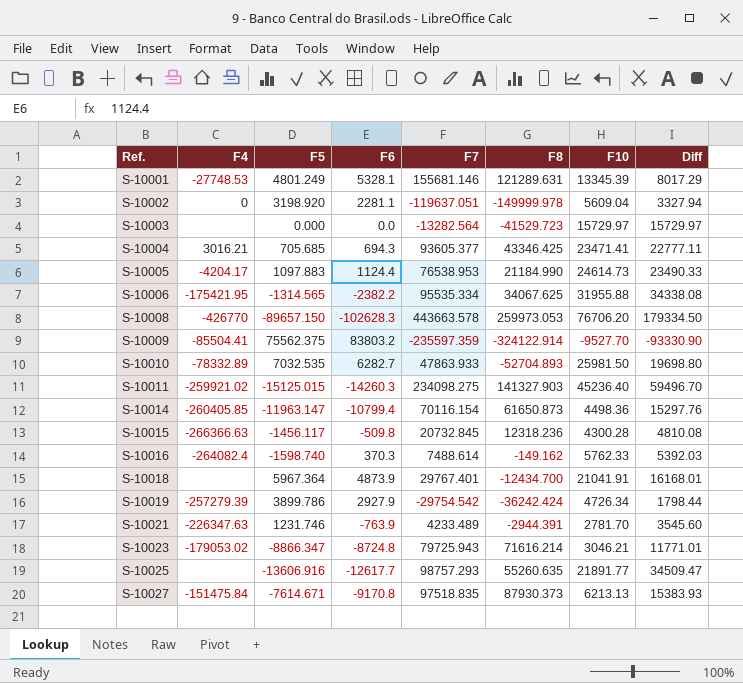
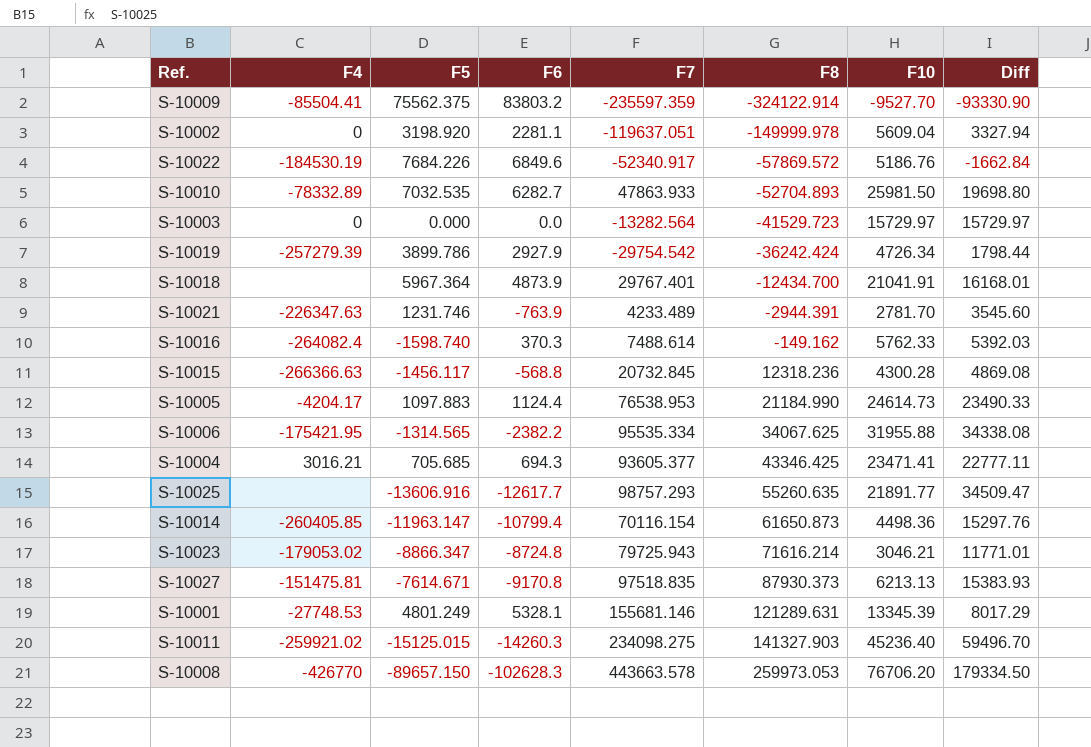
row order: Ref. ascending -> F8 ascending
row S-10022: none -> -184530.19 | 7684.226 | 6849.6 | -52340.917 | -57869.572 | 5186.76 | -1662.84
S-10003 | F4: none -> 0
S-10015 | F6: -509.8 -> -568.8
S-10015 | Diff: 4810.08 -> 4869.08
S-10027 | F4: -151475.84 -> -151475.81

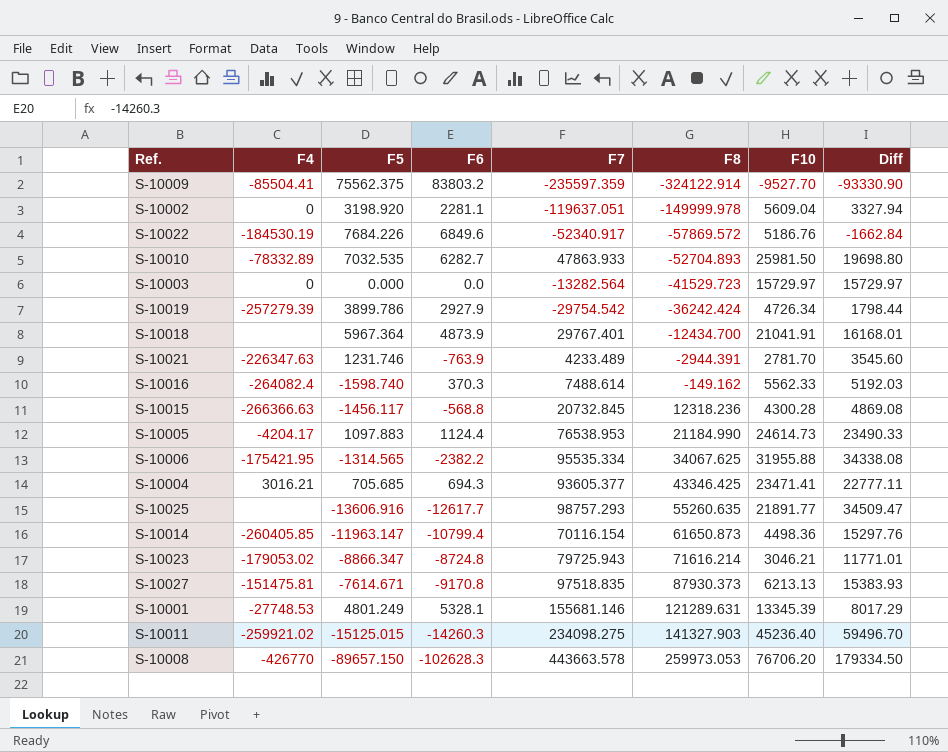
S-10016 | F10: 5762.33 -> 5562.33
S-10016 | Diff: 5392.03 -> 5192.03

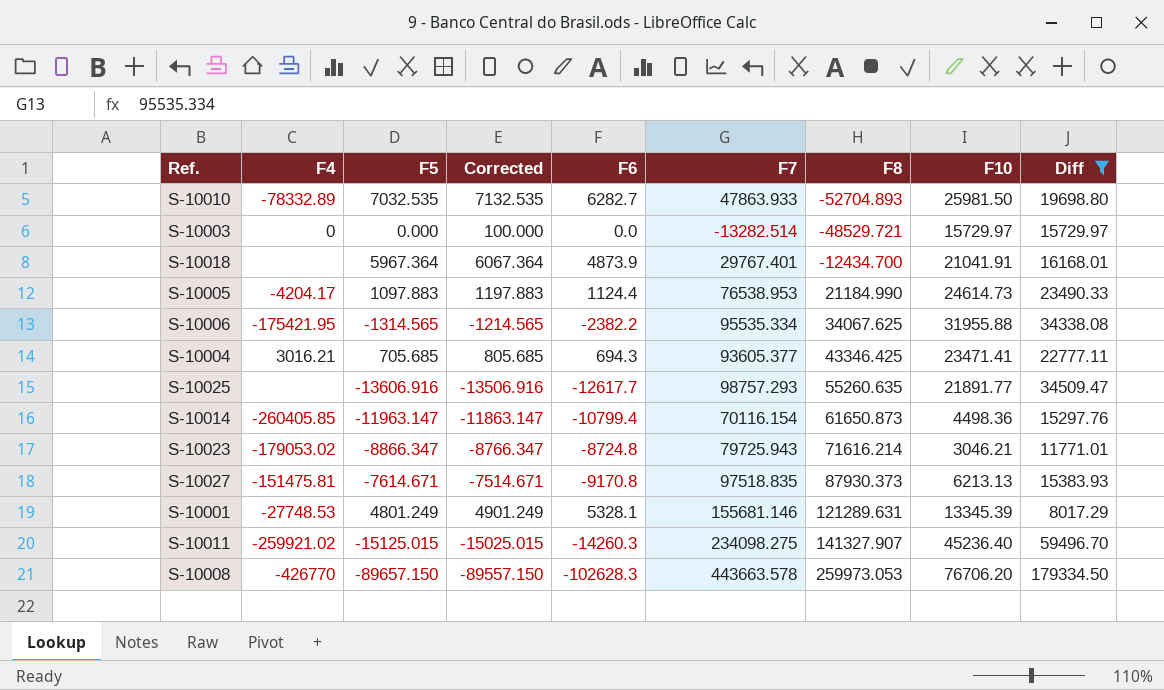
filter: none -> Diff >= 8017.29
column Corrected | formula: none -> [F5] + 100
S-10003 | F7: -13282.564 -> -13282.514
S-10003 | F8: -41529.723 -> -48529.721
S-10011 | F8: 141327.903 -> 141327.907

